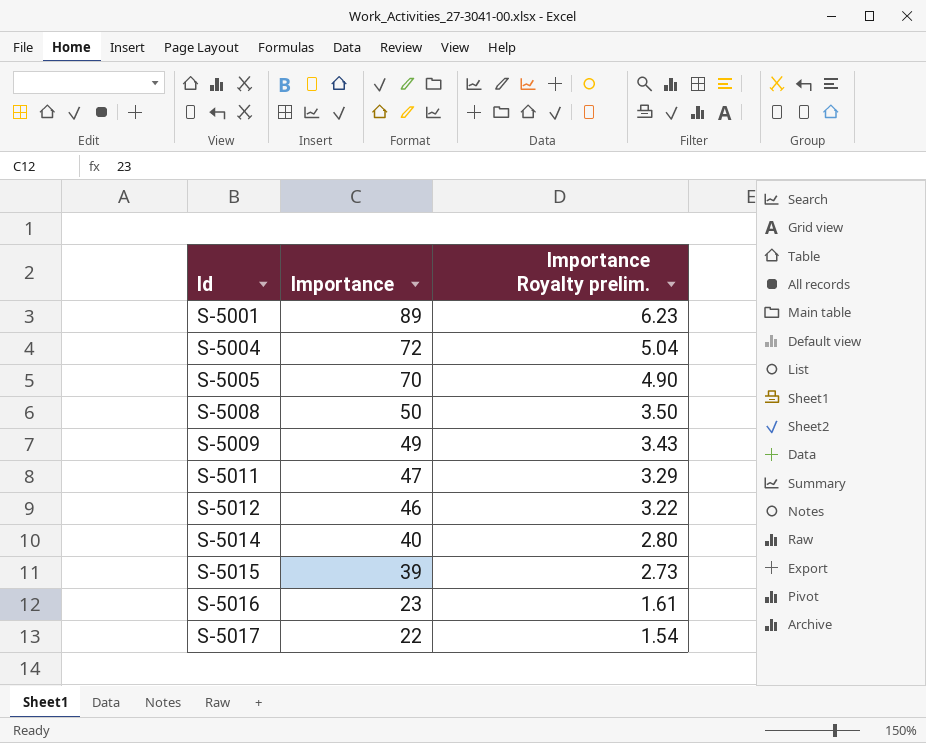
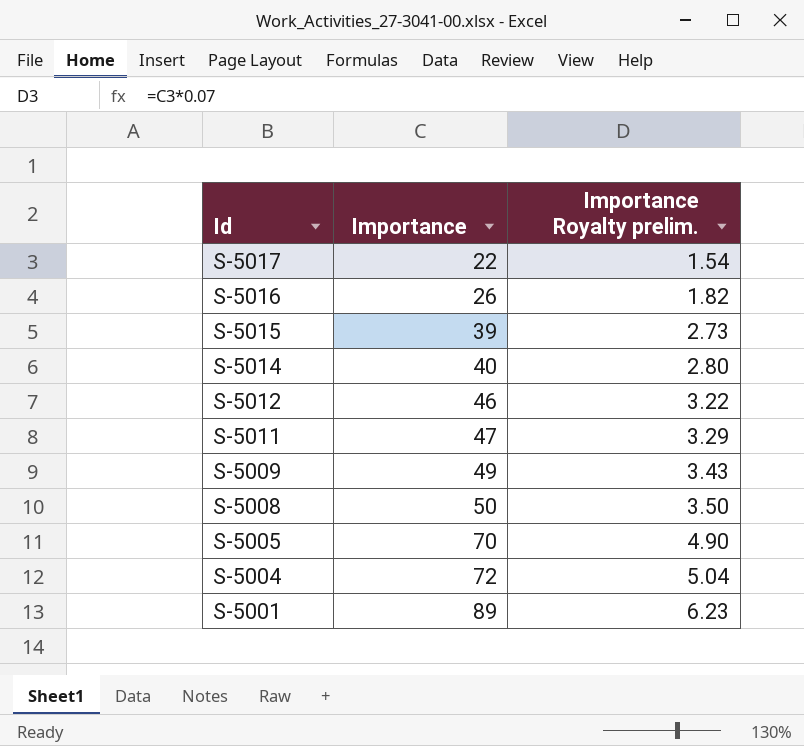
row order: Id ascending -> Id descending
S-5016 | Importance: 23 -> 26
S-5016 | Importance Royalty prelim.: 1.61 -> 1.82

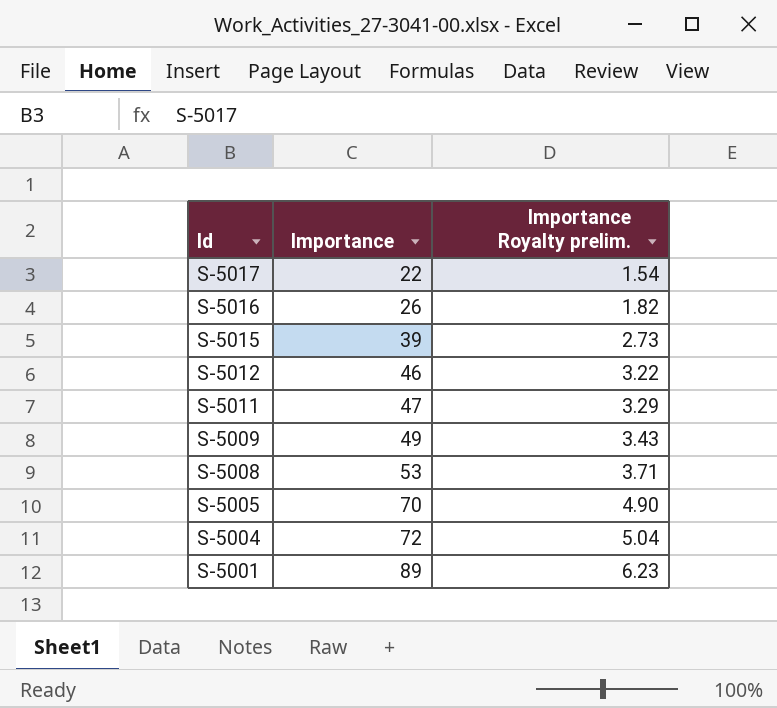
row S-5014: 40 | 2.80 -> none
S-5008 | Importance: 50 -> 53
S-5008 | Importance Royalty prelim.: 3.50 -> 3.71

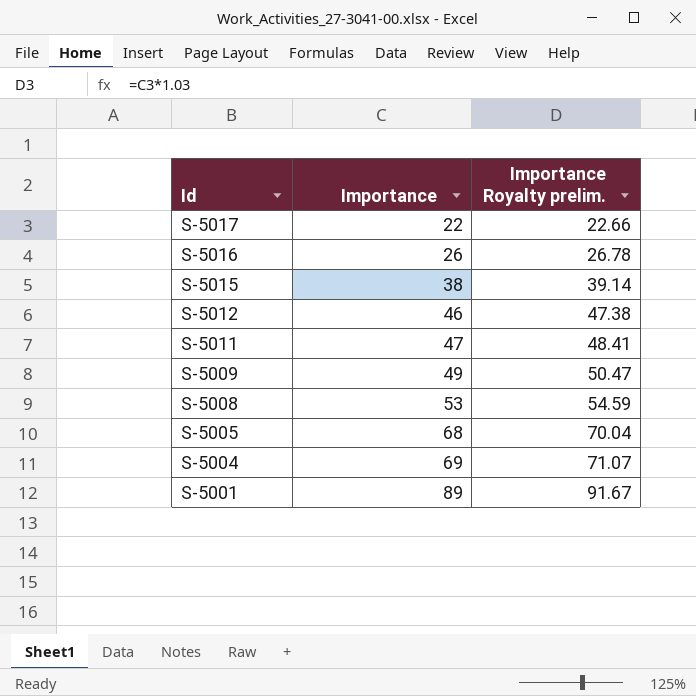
column Importance Royalty prelim. | formula: [Importance] * 0.07 -> [Importance] * 1.03
S-5015 | Importance: 39 -> 38
S-5005 | Importance: 70 -> 68
S-5004 | Importance: 72 -> 69

